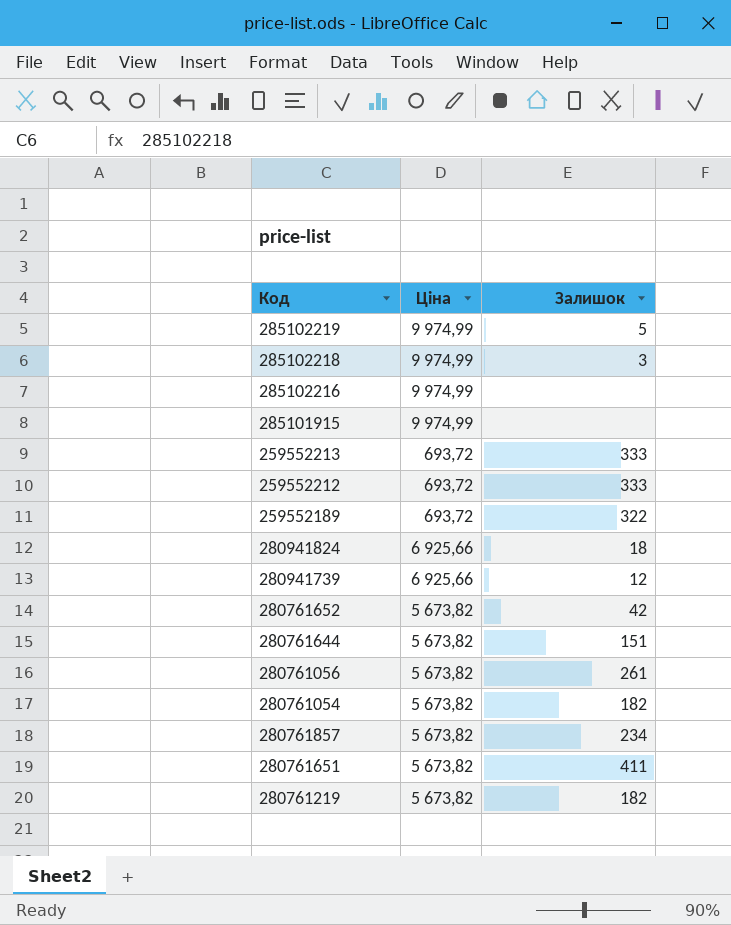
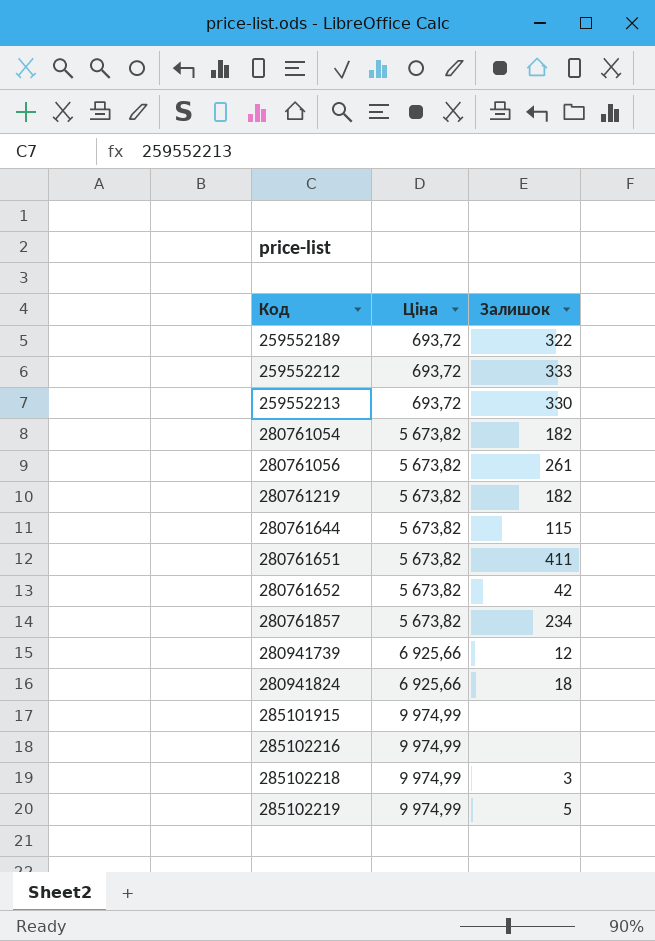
row order: none -> Код ascending
259552213 | Залишок: 333 -> 330
280761644 | Залишок: 151 -> 115

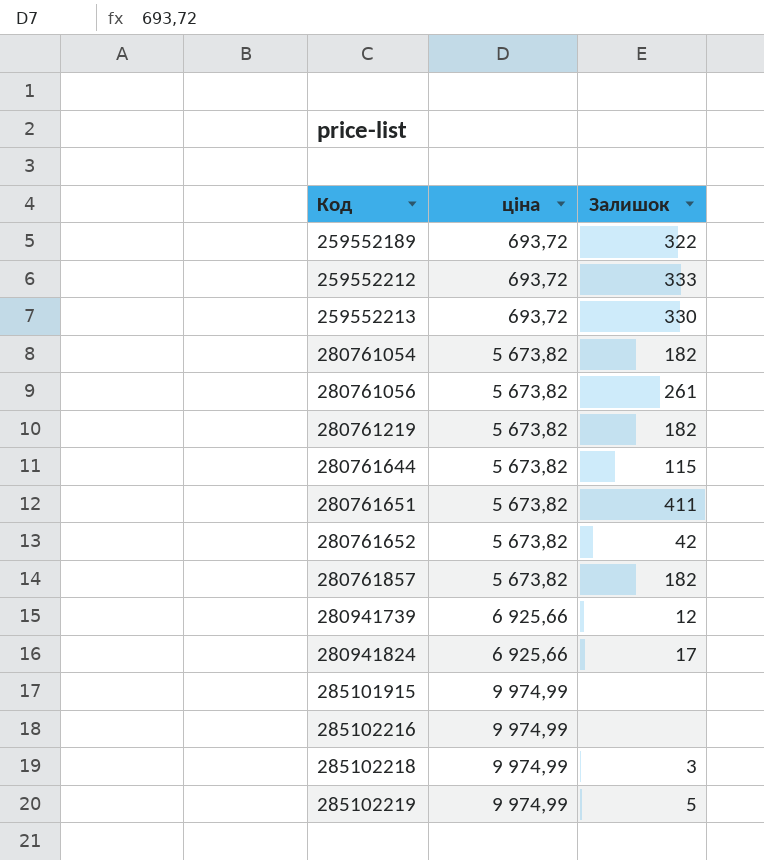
column name: Ціна -> ціна
280761857 | Залишок: 234 -> 182
280941824 | Залишок: 18 -> 17

